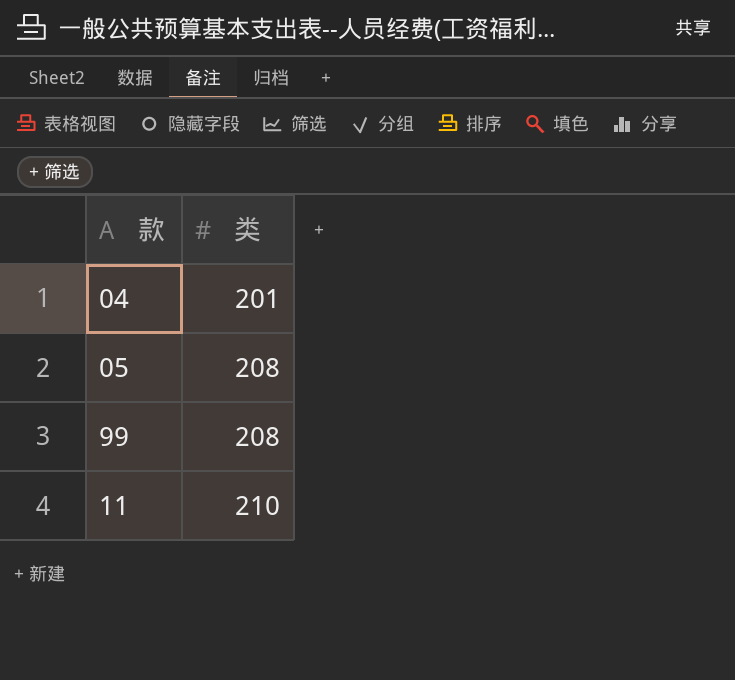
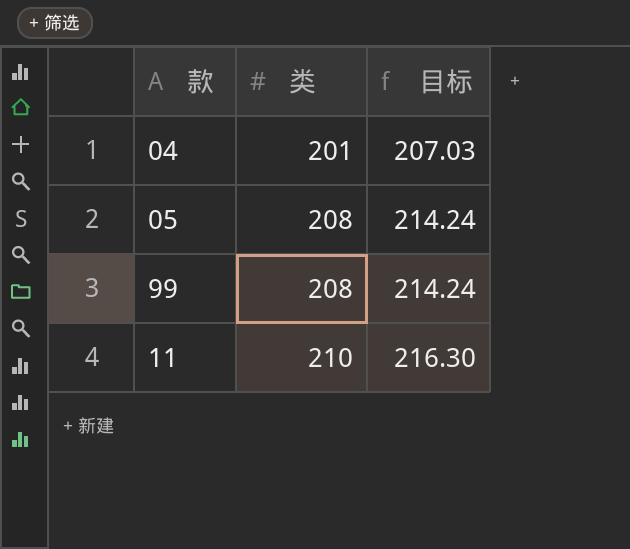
column 目标 | formula: none -> [类] * 1.03

